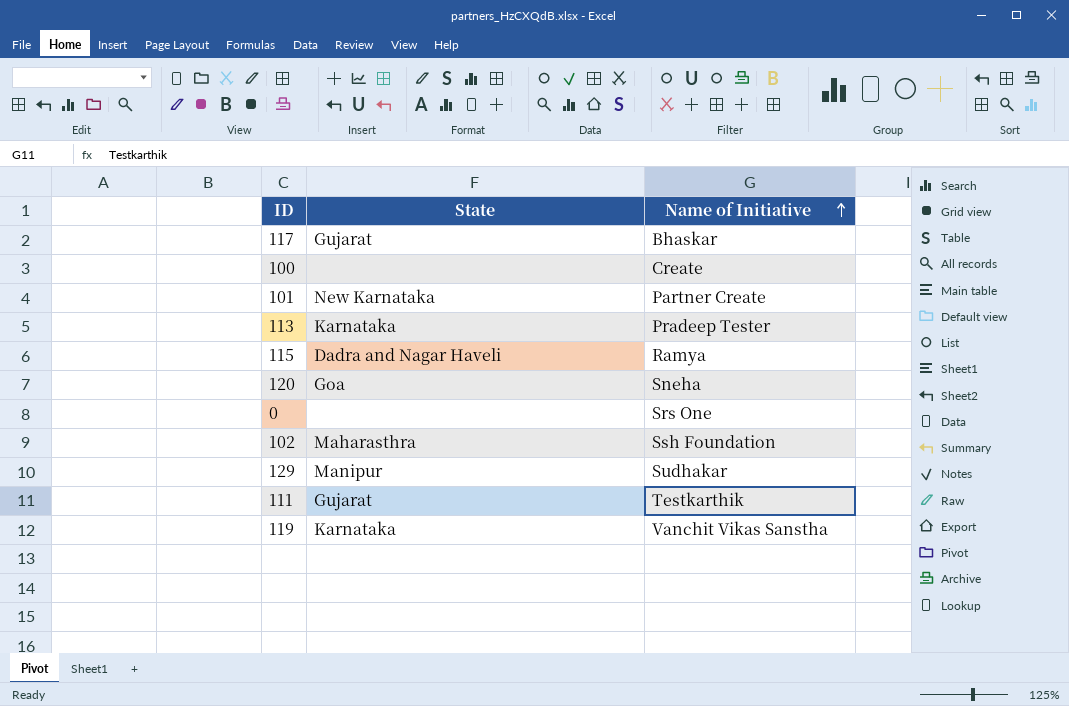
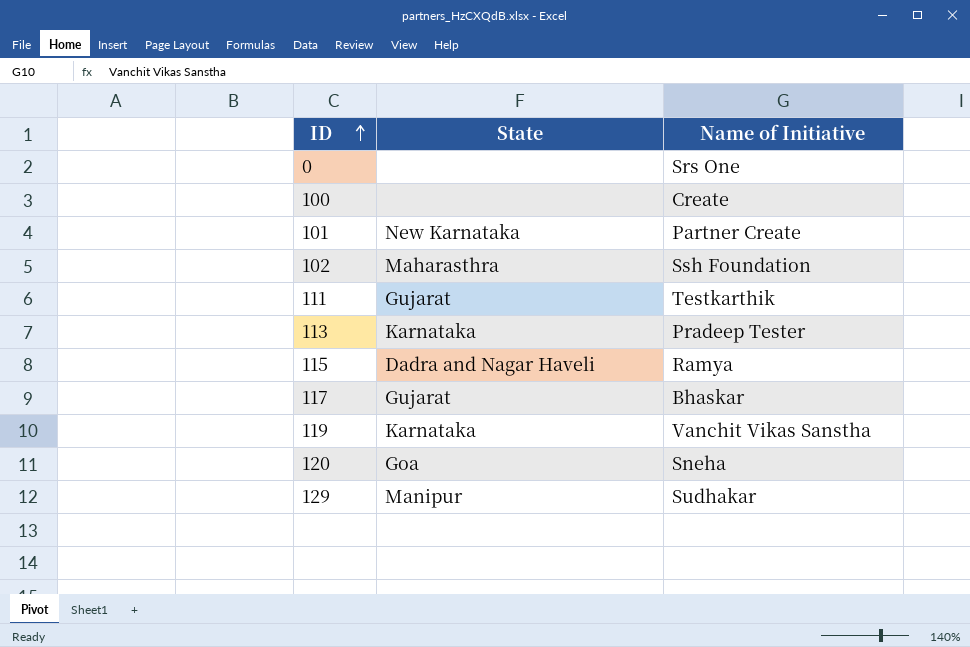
row order: Name of Initiative ascending -> ID ascending

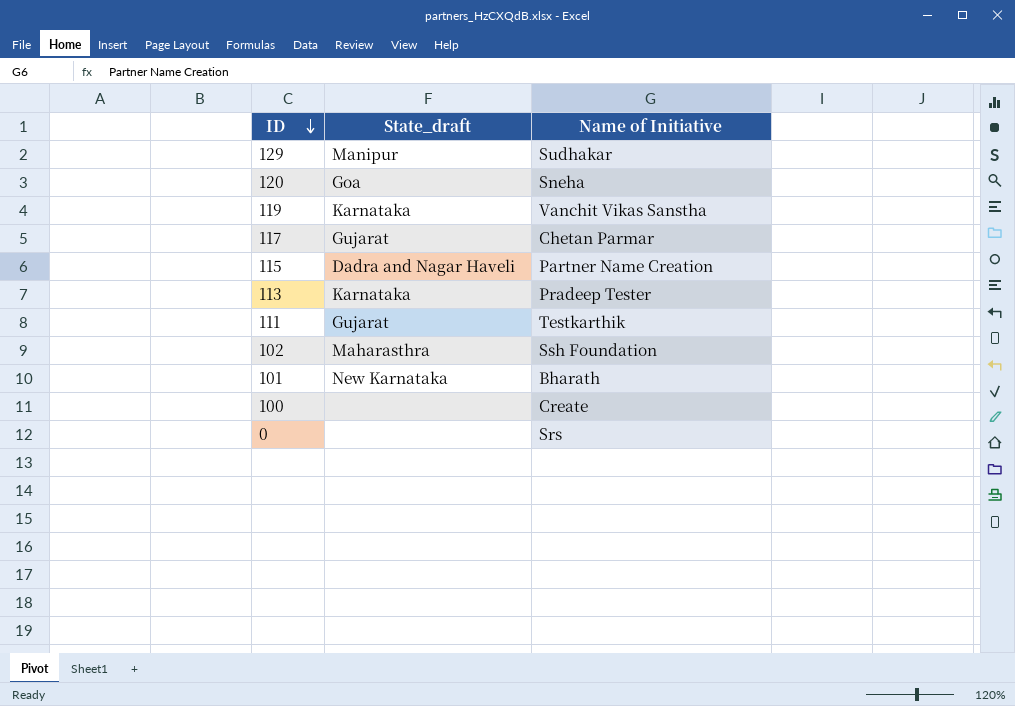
row order: ID ascending -> ID descending
column name: State -> State_draft
117 | Name of Initiative: Bhaskar -> Chetan Parmar
115 | Name of Initiative: Ramya -> Partner Name Creation
101 | Name of Initiative: Partner Create -> Bharath
0 | Name of Initiative: Srs One -> Srs

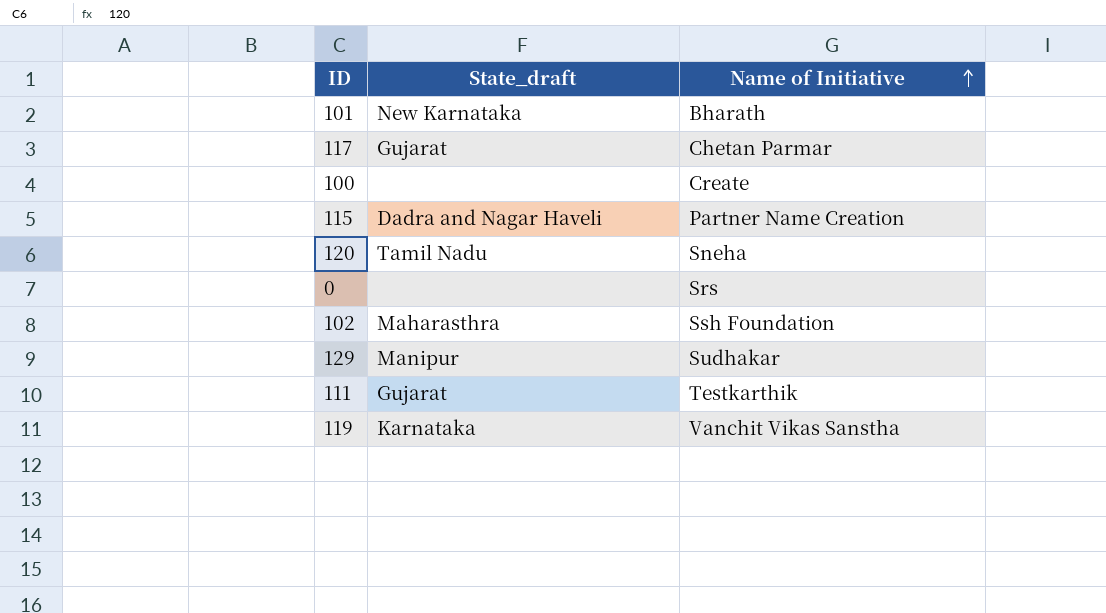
row order: ID descending -> Name of Initiative ascending
row 113: Karnataka | Pradeep Tester -> none
120 | State_draft: Goa -> Tamil Nadu

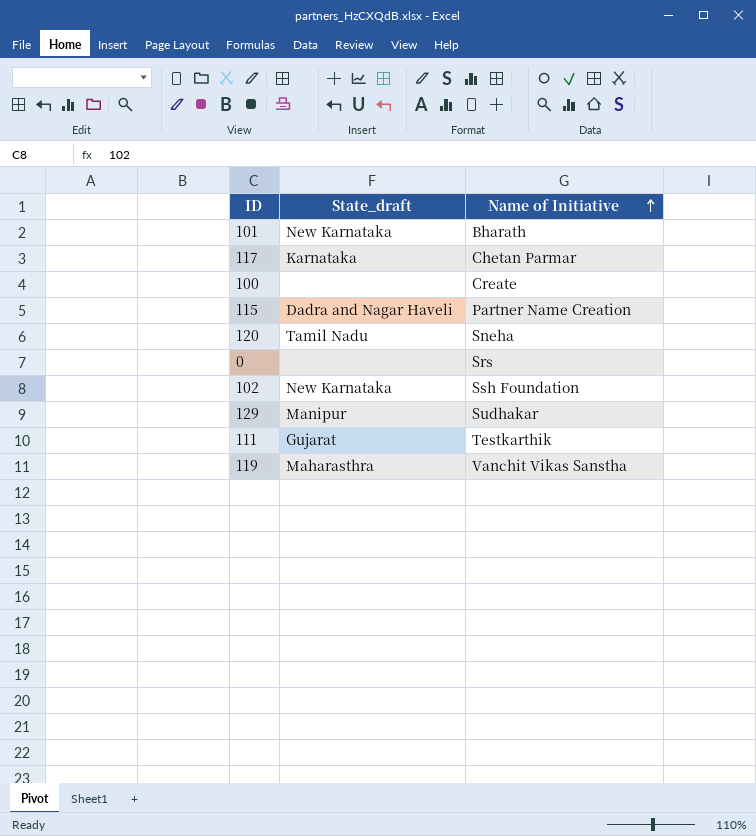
117 | State_draft: Gujarat -> Karnataka
102 | State_draft: Maharasthra -> New Karnataka
119 | State_draft: Karnataka -> Maharasthra

